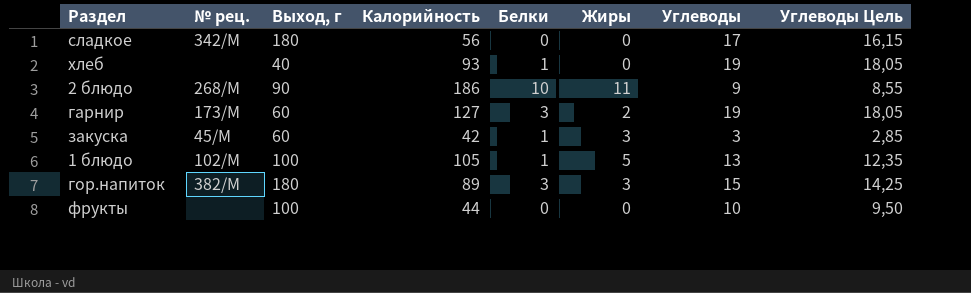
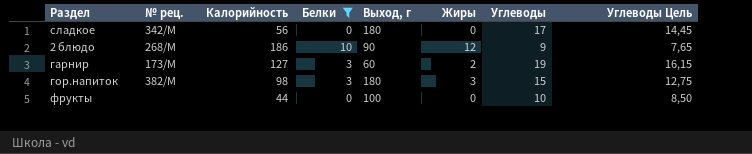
filter: none -> Белки != 1
column Выход, г | position: 3 -> 5
column Углеводы Цель | formula: [Углеводы] * 0,95 -> [Углеводы] * 0,85
2 блюдо | Жиры: 11 -> 12
гор.напиток | Калорийность: 89 -> 98

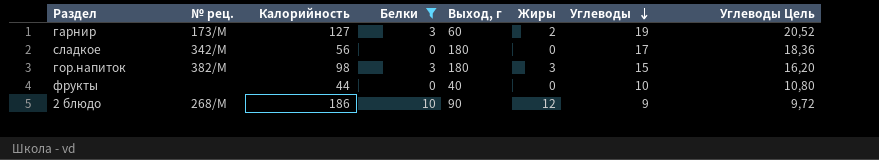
row order: none -> Углеводы descending
column Углеводы Цель | formula: [Углеводы] * 0,85 -> [Углеводы] * 1,08
фрукты | Выход, г: 100 -> 40

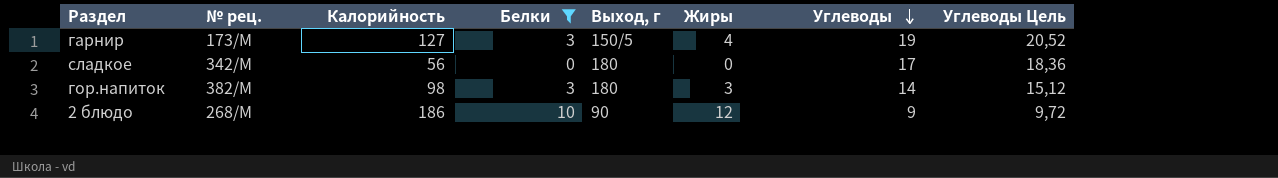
row фрукты: none | 44 | 0 | 40 | 0 | 10 | 10,80 -> none
гарнир | Выход, г: 60 -> 150/5
гарнир | Жиры: 2 -> 4
гор.напиток | Углеводы: 15 -> 14
гор.напиток | Углеводы Цель: 16,20 -> 15,12

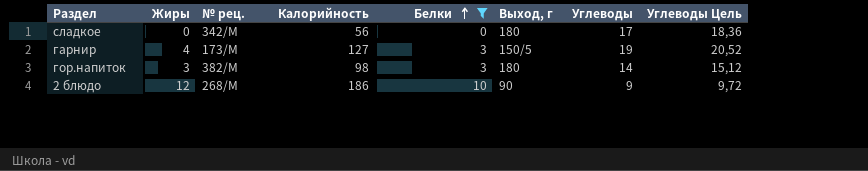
row order: Углеводы descending -> Белки ascending
column Жиры | position: 6 -> 2

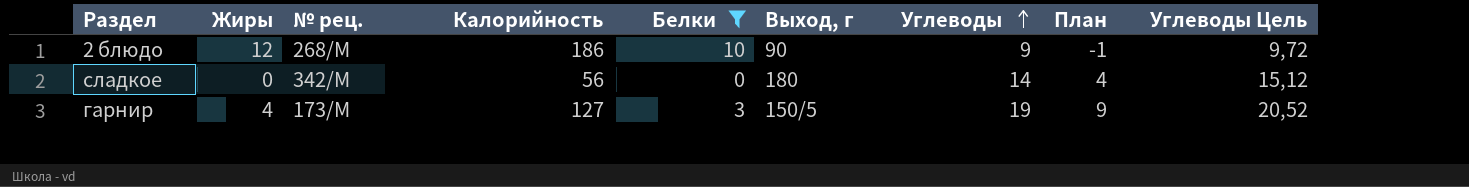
row order: Белки ascending -> Углеводы ascending
column План | formula: none -> [Углеводы] - 10
row гор.напиток: 3 | 382/М | 98 | 3 | 180 | 14 | 15,12 -> none
сладкое | Углеводы: 17 -> 14
сладкое | Углеводы Цель: 18,36 -> 15,12

